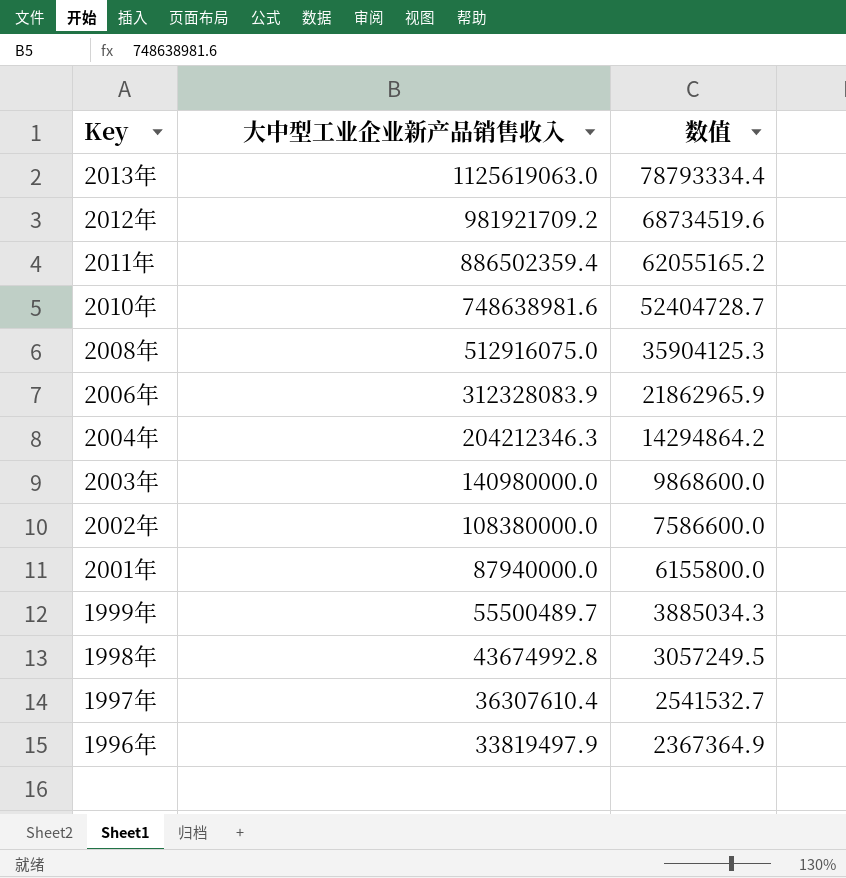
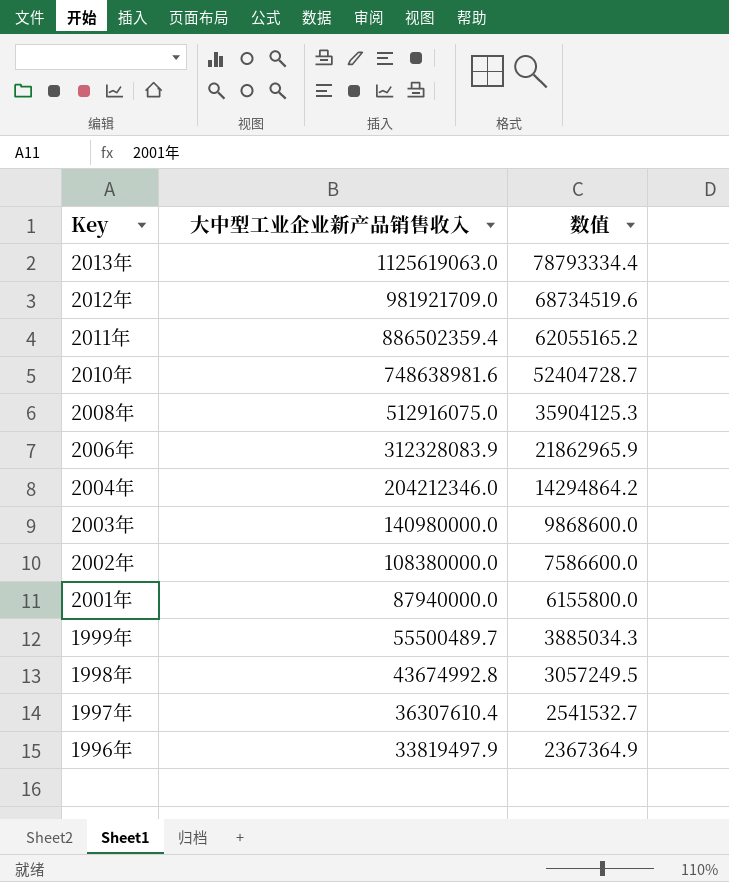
2012年 | 大中型工业企业新产品销售收入: 981921709.2 -> 981921709.0
2004年 | 大中型工业企业新产品销售收入: 204212346.3 -> 204212346.0

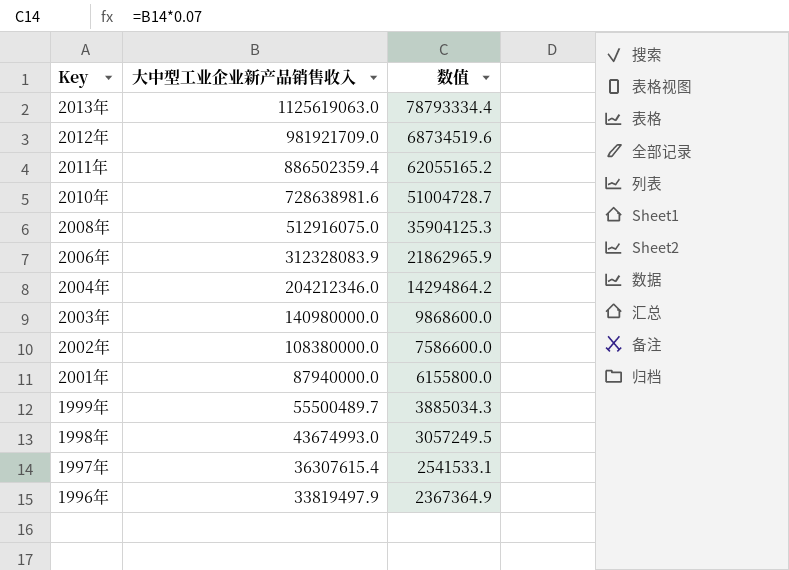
2010年 | 大中型工业企业新产品销售收入: 748638981.6 -> 728638981.6
2010年 | 数值: 52404728.7 -> 51004728.7
1998年 | 大中型工业企业新产品销售收入: 43674992.8 -> 43674993.0
1997年 | 大中型工业企业新产品销售收入: 36307610.4 -> 36307615.4
1997年 | 数值: 2541532.7 -> 2541533.1

